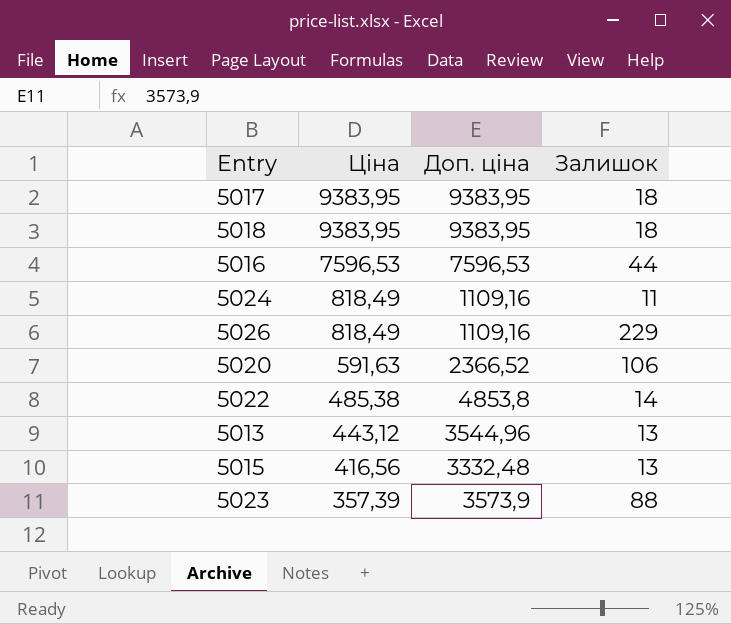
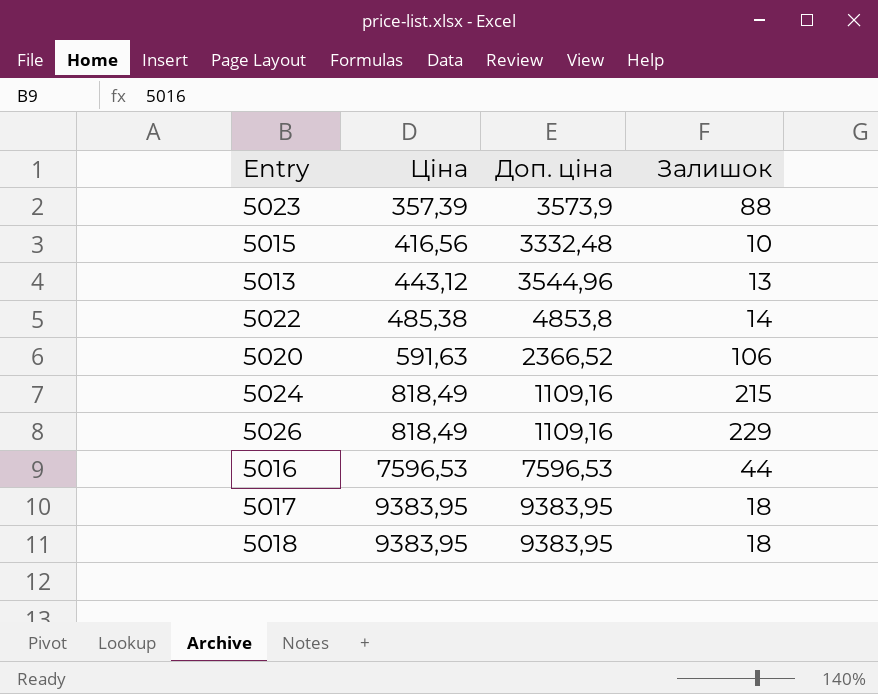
row order: Ціна descending -> Ціна ascending
5015 | Залишок: 13 -> 10
5024 | Залишок: 11 -> 215

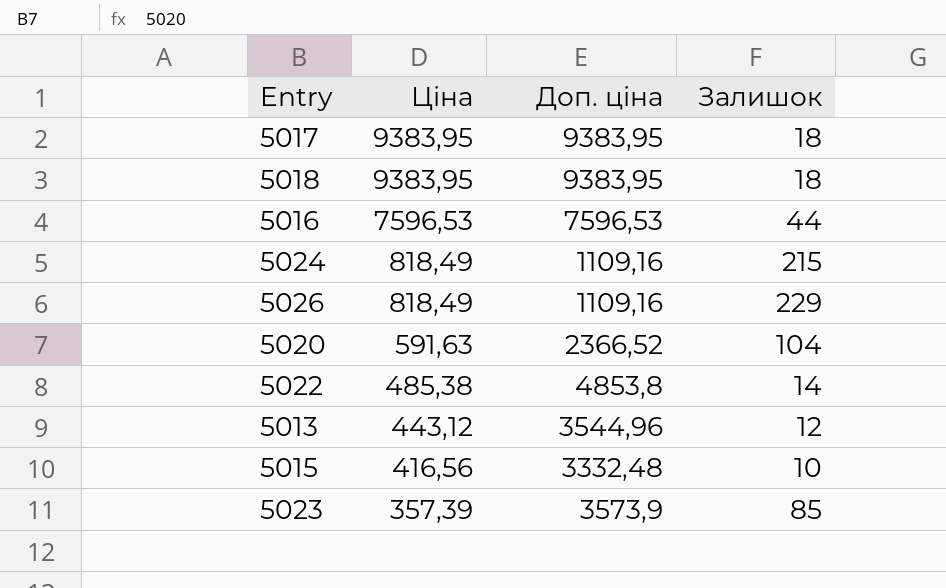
row order: Ціна ascending -> Ціна descending
5020 | Залишок: 106 -> 104
5013 | Залишок: 13 -> 12
5023 | Залишок: 88 -> 85

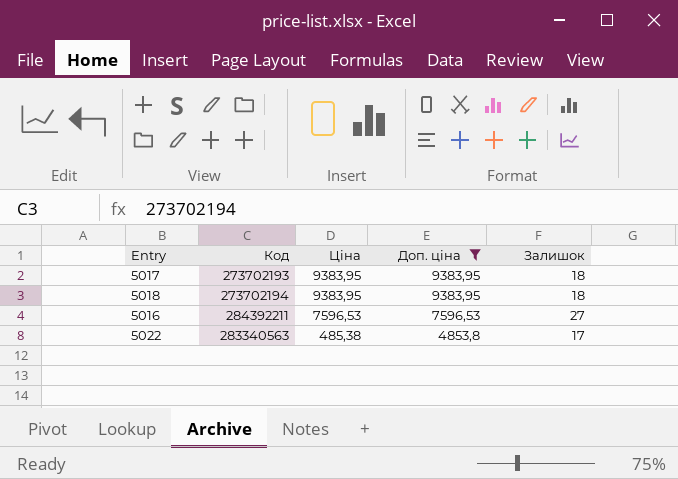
filter: none -> Доп. ціна >= 4853,8
column Код | position: none -> 2
5016 | Залишок: 44 -> 27
5022 | Залишок: 14 -> 17

